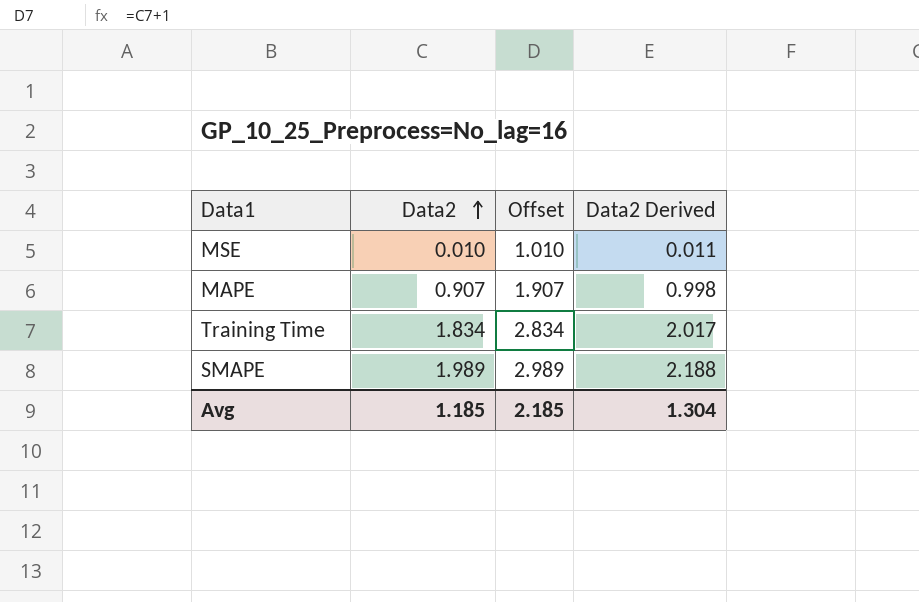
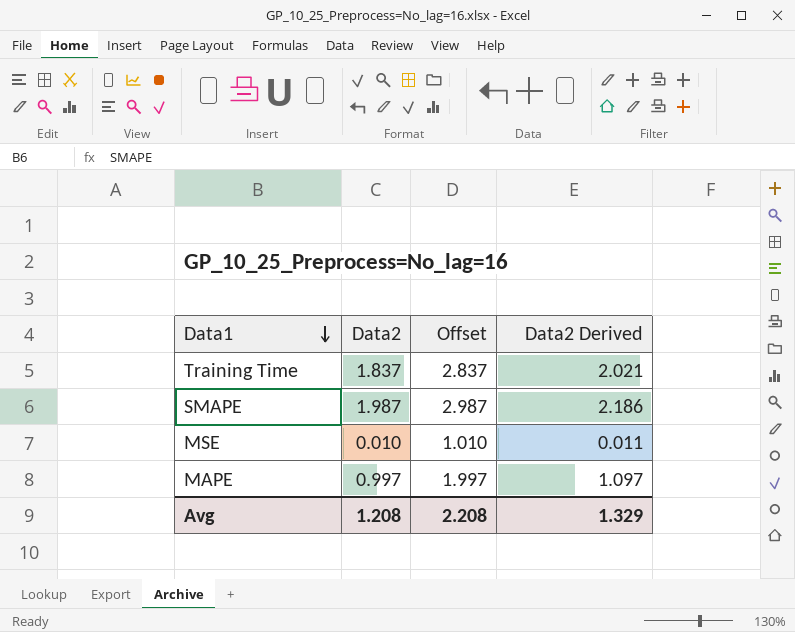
row order: Data2 ascending -> Data1 descending
Training Time | Data2: 1.834 -> 1.837
Training Time | Offset: 2.834 -> 2.837
Training Time | Data2 Derived: 2.017 -> 2.021
SMAPE | Data2: 1.989 -> 1.987
SMAPE | Offset: 2.989 -> 2.987
SMAPE | Data2 Derived: 2.188 -> 2.186
MAPE | Data2: 0.907 -> 0.997
MAPE | Offset: 1.907 -> 1.997
MAPE | Data2 Derived: 0.998 -> 1.097
Avg | Data2: 1.185 -> 1.208
Avg | Offset: 2.185 -> 2.208
Avg | Data2 Derived: 1.304 -> 1.329

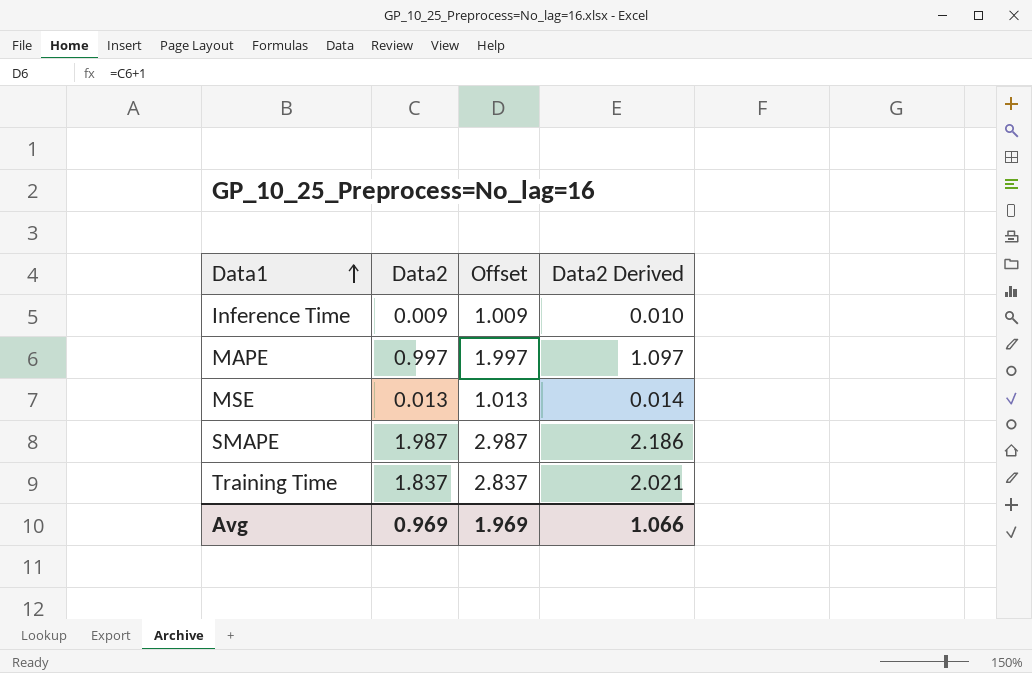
row order: Data1 descending -> Data1 ascending
row Inference Time: none -> 0.009 | 1.009 | 0.010
MSE | Data2: 0.010 -> 0.013
MSE | Offset: 1.010 -> 1.013
MSE | Data2 Derived: 0.011 -> 0.014
Avg | Data2: 1.208 -> 0.969
Avg | Offset: 2.208 -> 1.969
Avg | Data2 Derived: 1.329 -> 1.066

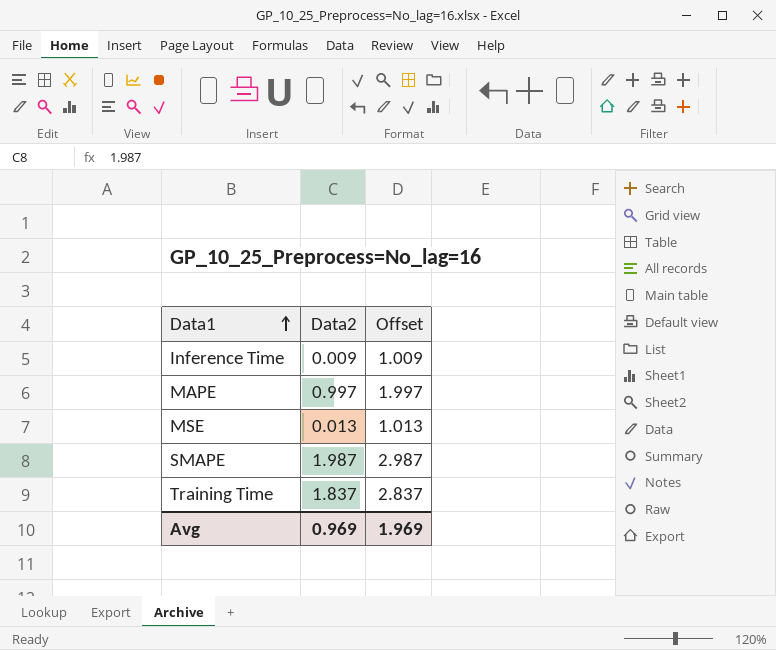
column Data2 Derived | formula: [Data2] * 1.1 -> none

